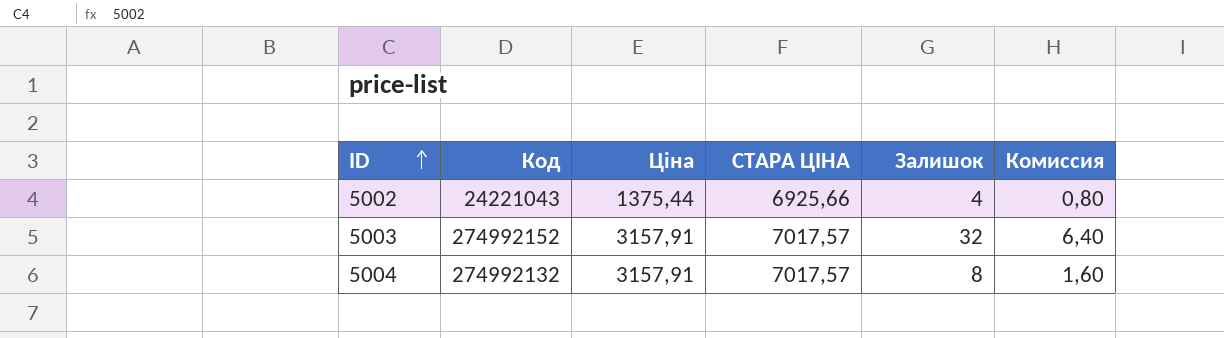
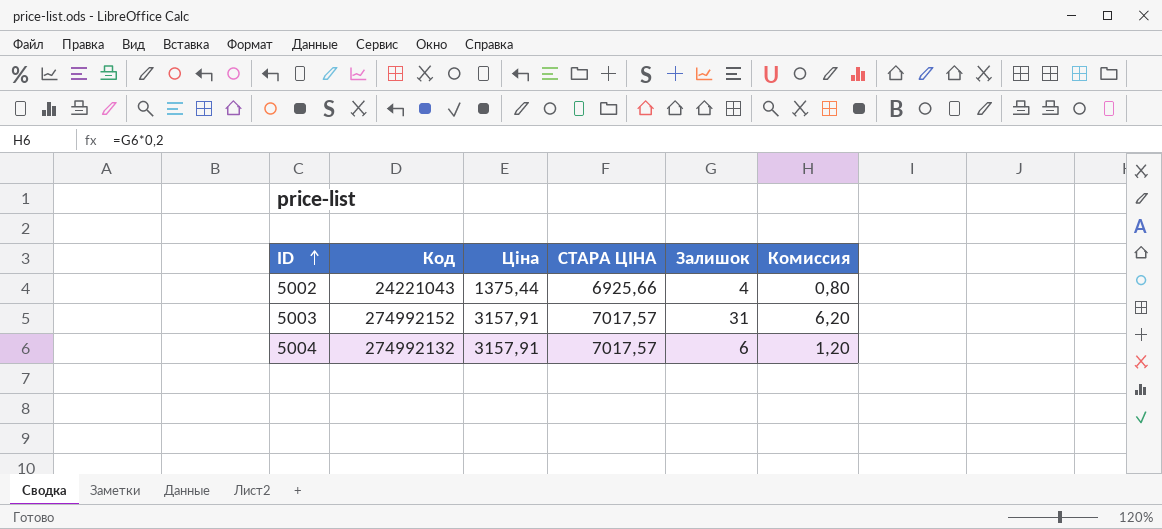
5003 | Залишок: 32 -> 31
5003 | Комиссия: 6,40 -> 6,20
5004 | Залишок: 8 -> 6
5004 | Комиссия: 1,60 -> 1,20

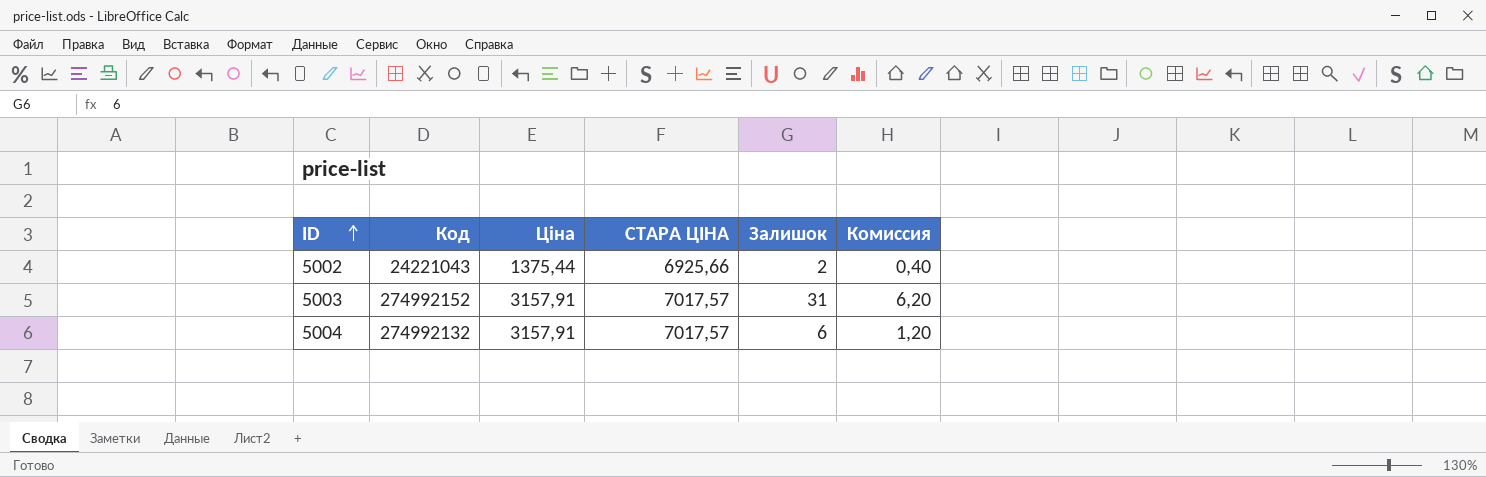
5002 | Залишок: 4 -> 2
5002 | Комиссия: 0,80 -> 0,40

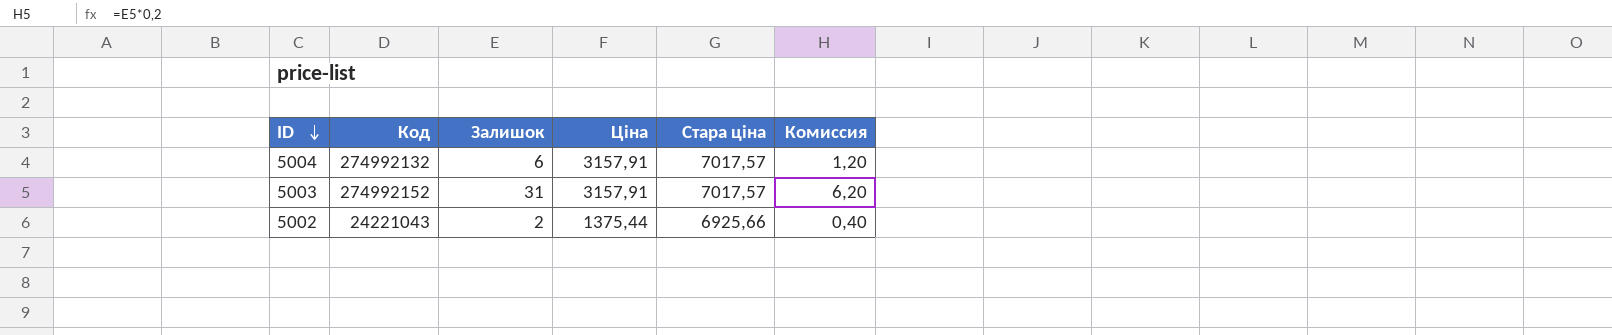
row order: ID ascending -> ID descending
column Залишок | position: 5 -> 3
column name: СТАРА ЦІНА -> Стара ціна

